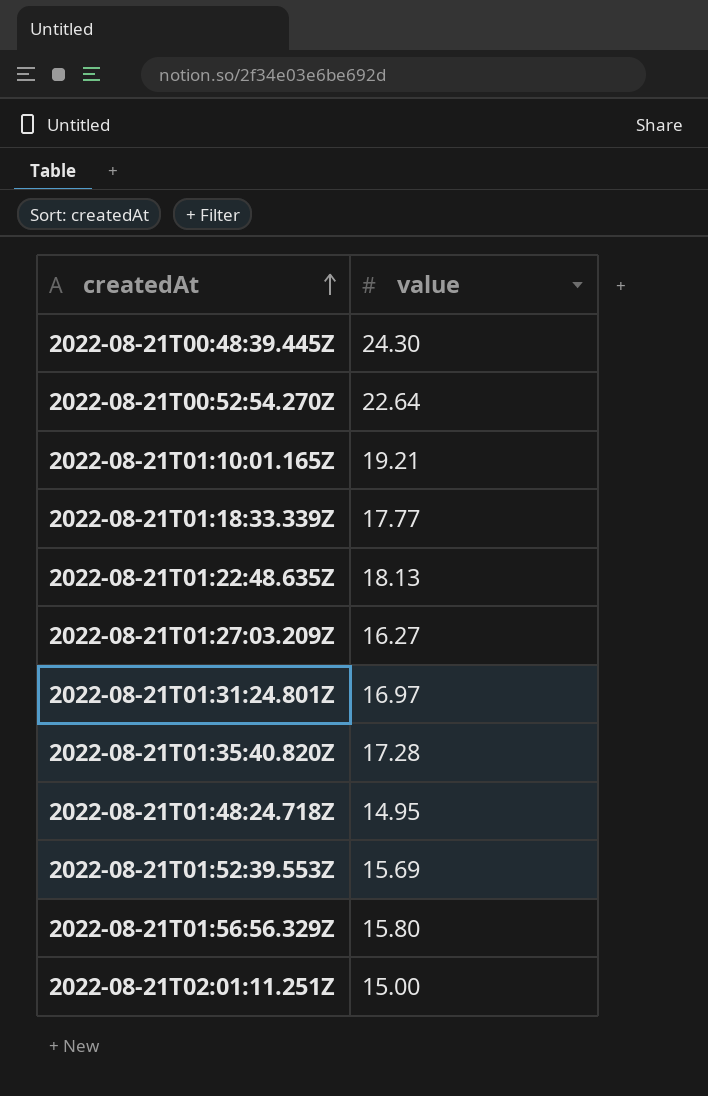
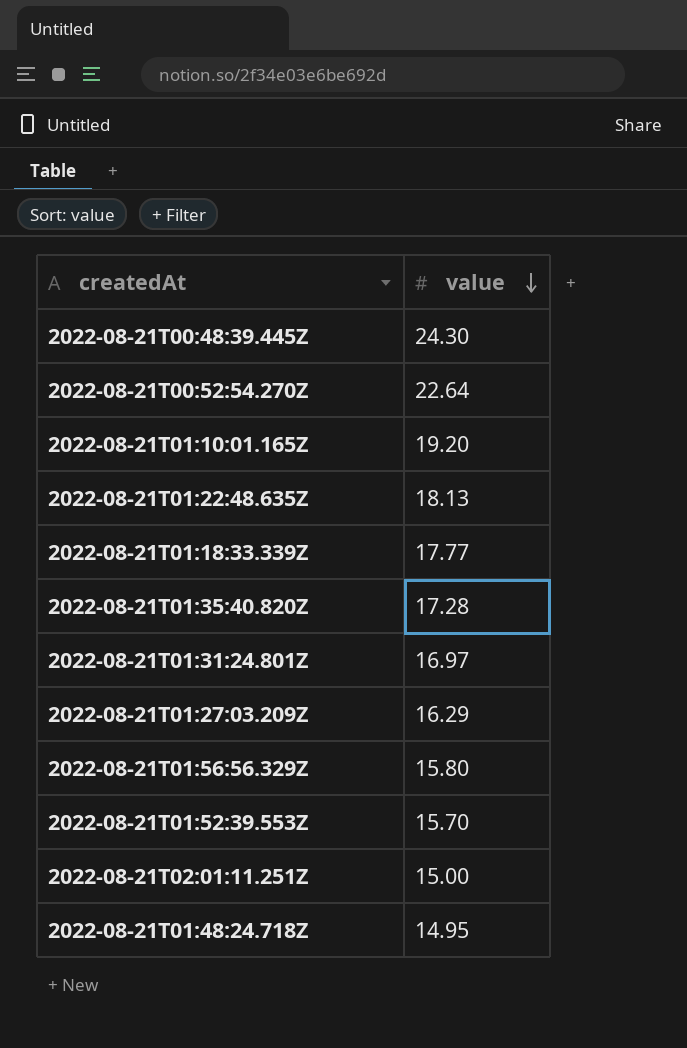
row order: createdAt ascending -> value descending
2022-08-21T01:10:01.165Z | value: 19.21 -> 19.20
2022-08-21T01:27:03.209Z | value: 16.27 -> 16.29
2022-08-21T01:52:39.553Z | value: 15.69 -> 15.70

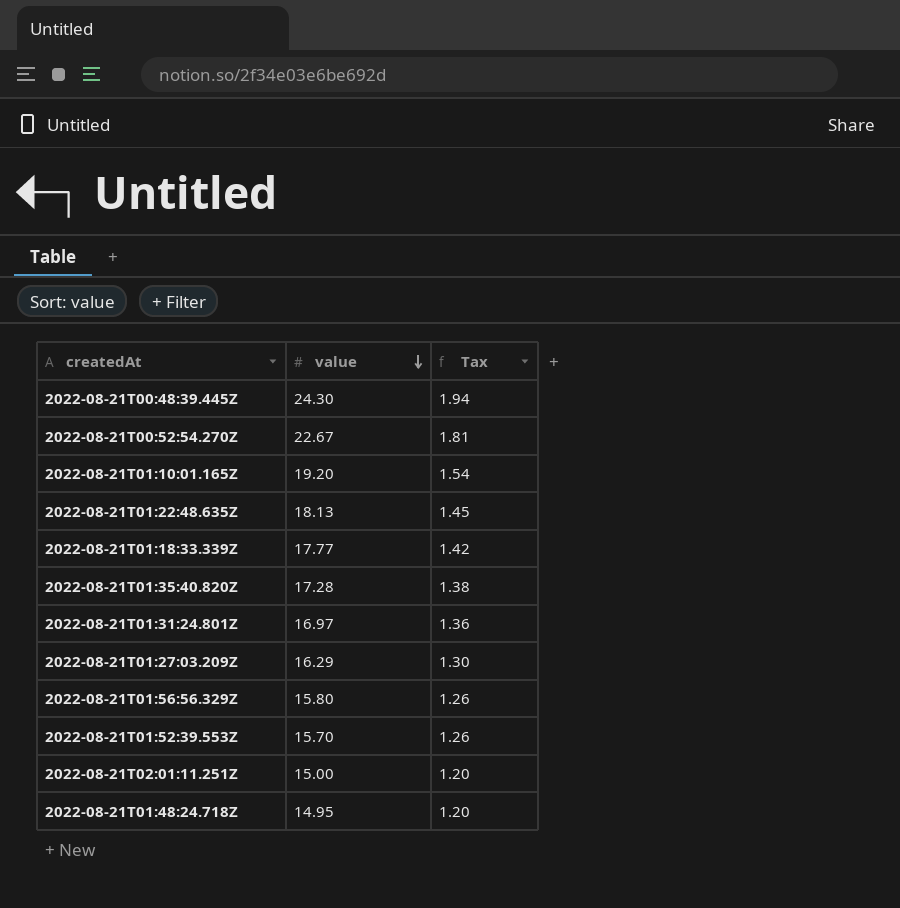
column Tax | formula: none -> [value] * 0.08
2022-08-21T00:52:54.270Z | value: 22.64 -> 22.67

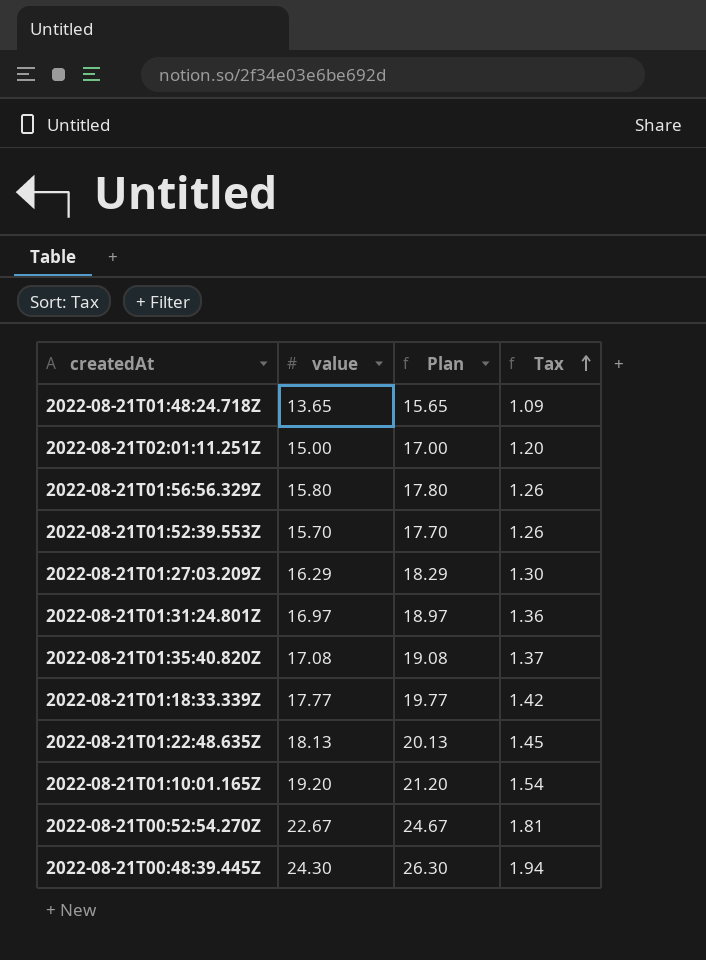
row order: value descending -> Tax ascending
column Plan | formula: none -> [value] + 2
2022-08-21T01:48:24.718Z | value: 14.95 -> 13.65
2022-08-21T01:48:24.718Z | Tax: 1.20 -> 1.09
2022-08-21T01:35:40.820Z | value: 17.28 -> 17.08
2022-08-21T01:35:40.820Z | Tax: 1.38 -> 1.37

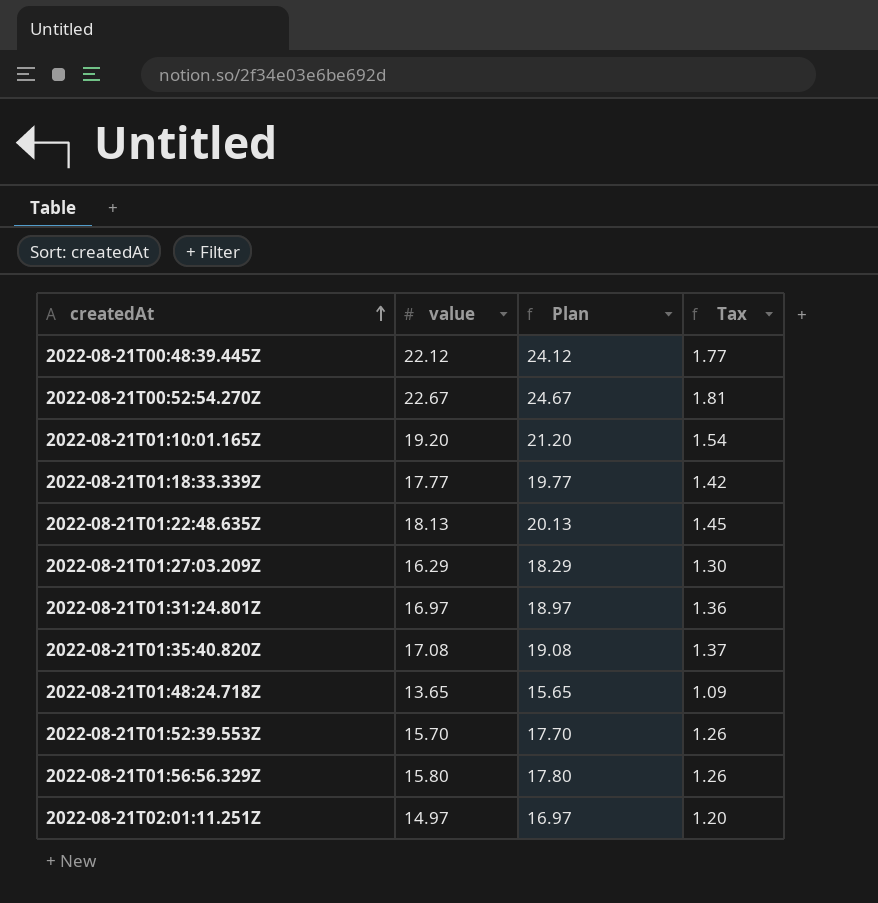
row order: Tax ascending -> createdAt ascending
2022-08-21T00:48:39.445Z | value: 24.30 -> 22.12
2022-08-21T00:48:39.445Z | Plan: 26.30 -> 24.12
2022-08-21T00:48:39.445Z | Tax: 1.94 -> 1.77
2022-08-21T02:01:11.251Z | value: 15.00 -> 14.97
2022-08-21T02:01:11.251Z | Plan: 17.00 -> 16.97

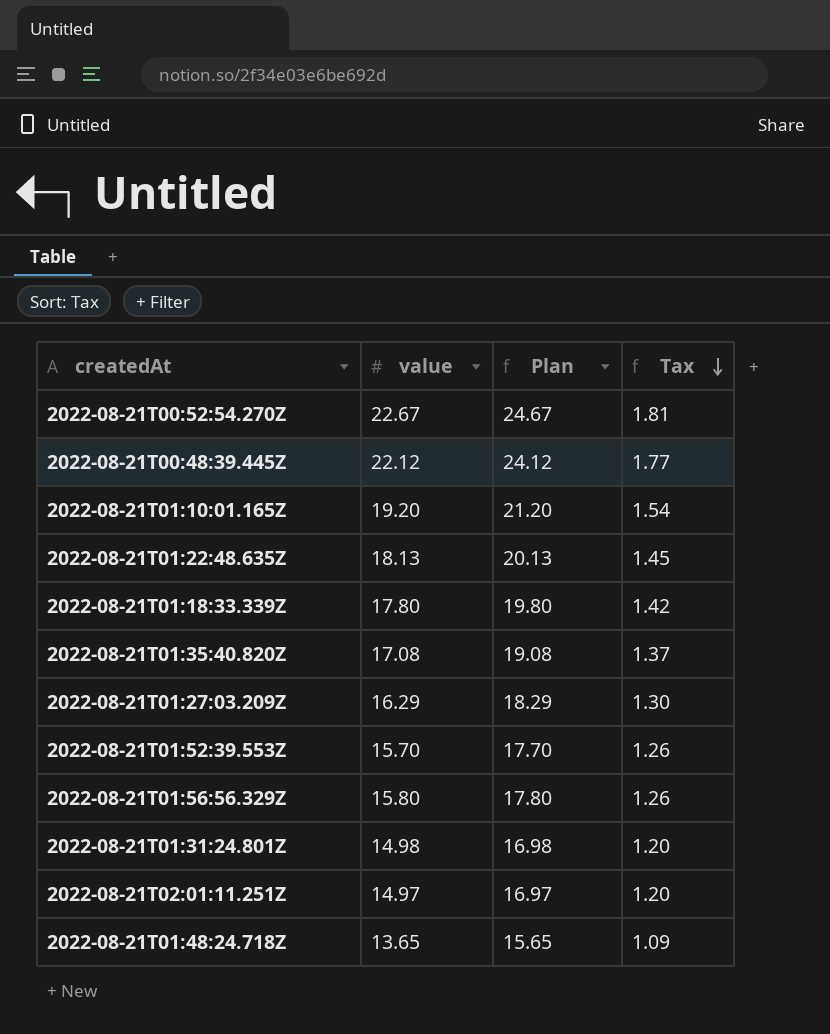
row order: createdAt ascending -> Tax descending
2022-08-21T01:18:33.339Z | value: 17.77 -> 17.80
2022-08-21T01:18:33.339Z | Plan: 19.77 -> 19.80
2022-08-21T01:31:24.801Z | value: 16.97 -> 14.98
2022-08-21T01:31:24.801Z | Plan: 18.97 -> 16.98
2022-08-21T01:31:24.801Z | Tax: 1.36 -> 1.20

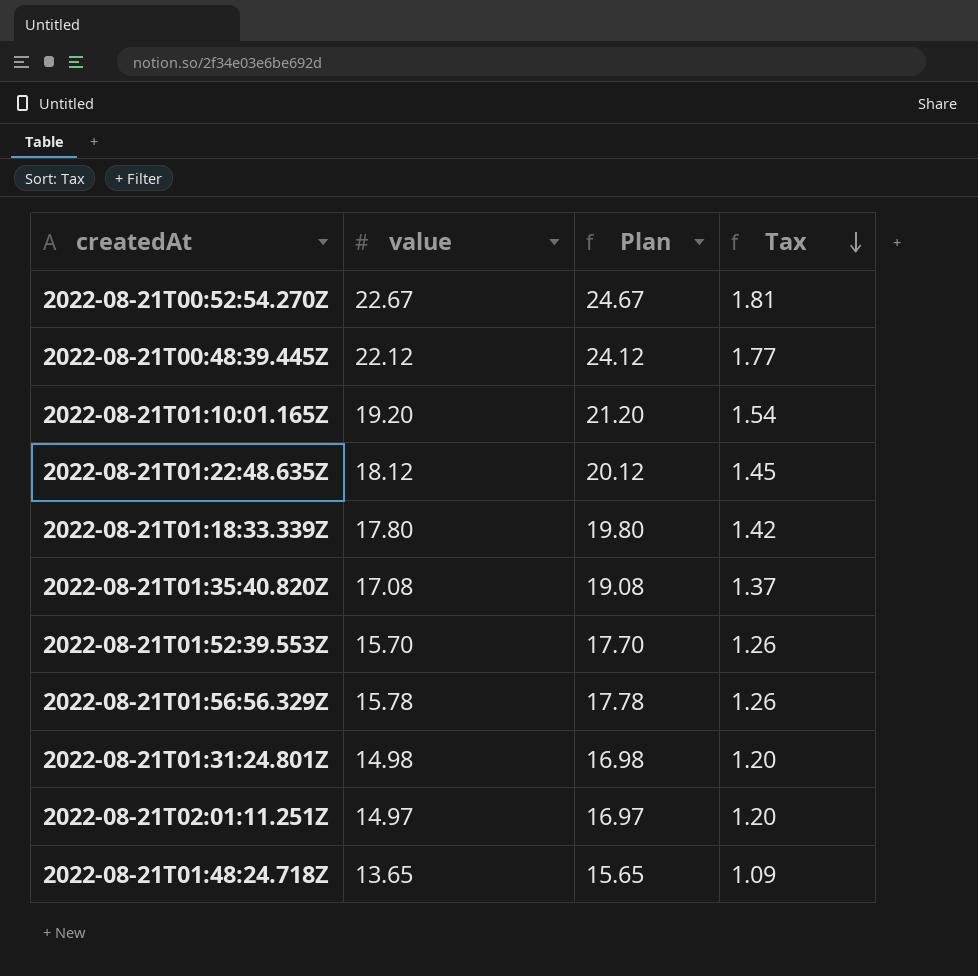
row 2022-08-21T01:27:03.209Z: 16.29 | 18.29 | 1.30 -> none
2022-08-21T01:22:48.635Z | value: 18.13 -> 18.12
2022-08-21T01:22:48.635Z | Plan: 20.13 -> 20.12
2022-08-21T01:56:56.329Z | value: 15.80 -> 15.78
2022-08-21T01:56:56.329Z | Plan: 17.80 -> 17.78

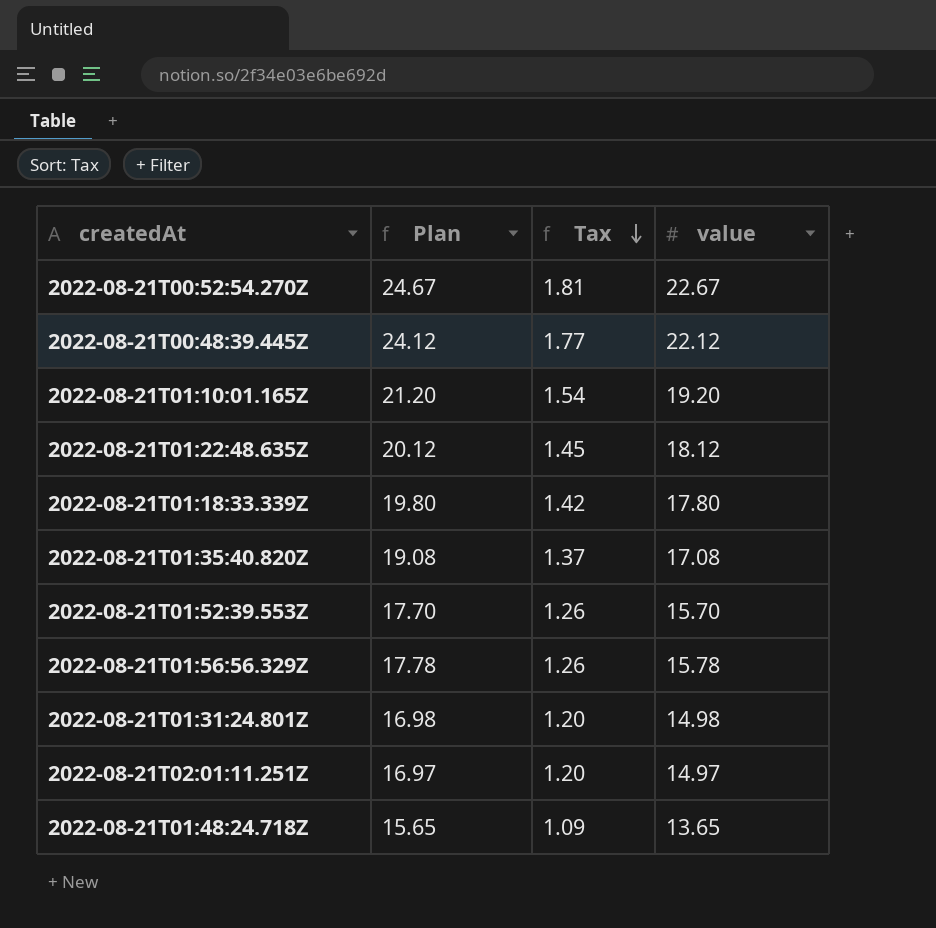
column value | position: 2 -> 4

